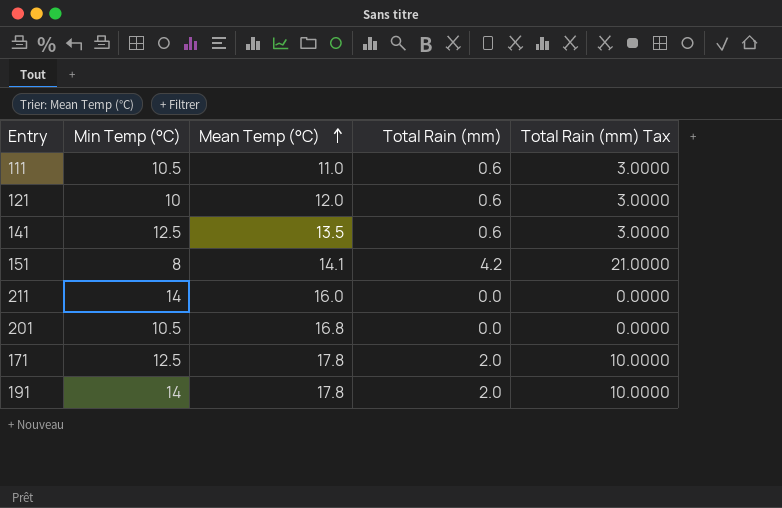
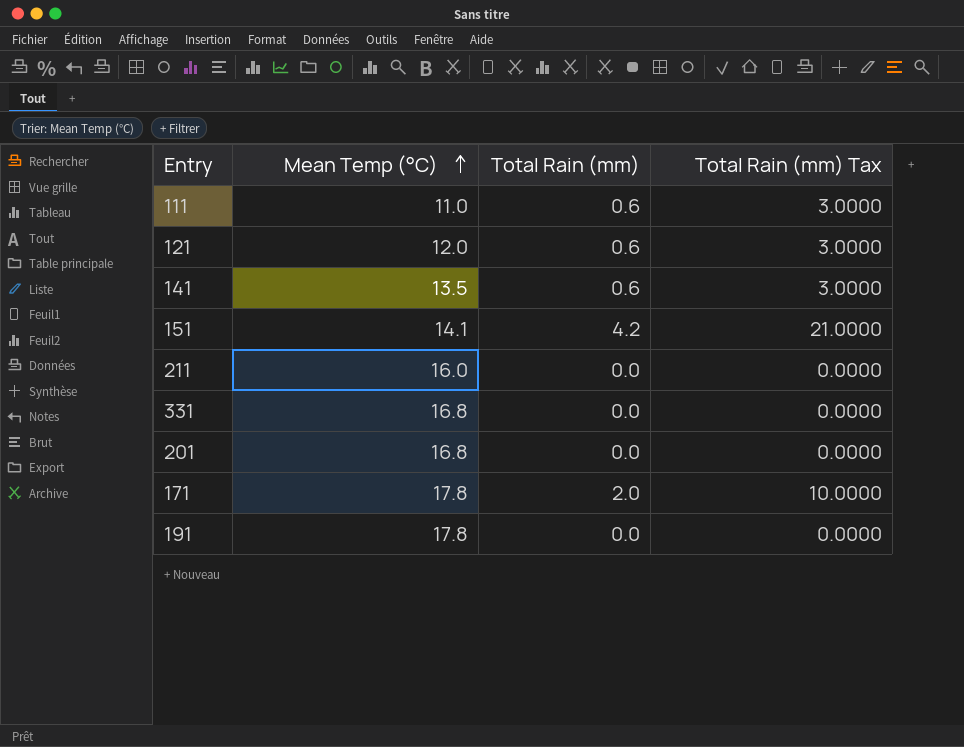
column Min Temp (°C) | position: 2 -> none
row 331: none -> 16.8 | 0.0 | 0.0000
191 | Total Rain (mm): 2.0 -> 0.0
191 | Total Rain (mm) Tax: 10.0000 -> 0.0000

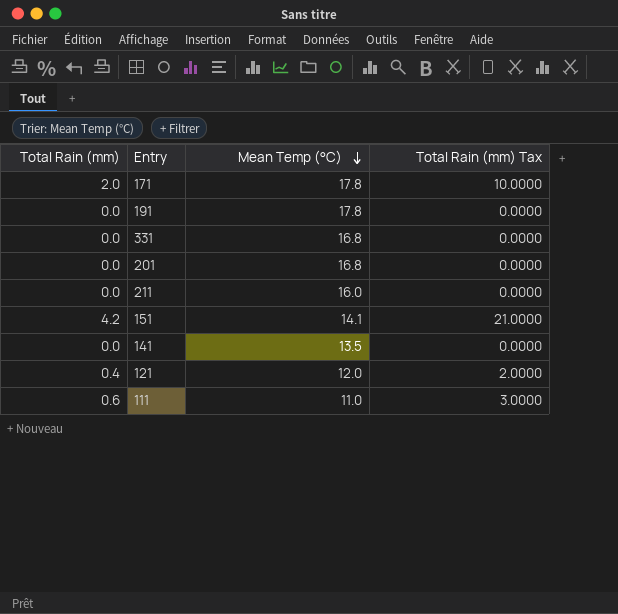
row order: Mean Temp (°C) ascending -> Mean Temp (°C) descending
column Total Rain (mm) | position: 3 -> 1
141 | Total Rain (mm): 0.6 -> 0.0
141 | Total Rain (mm) Tax: 3.0000 -> 0.0000
121 | Total Rain (mm): 0.6 -> 0.4
121 | Total Rain (mm) Tax: 3.0000 -> 2.0000

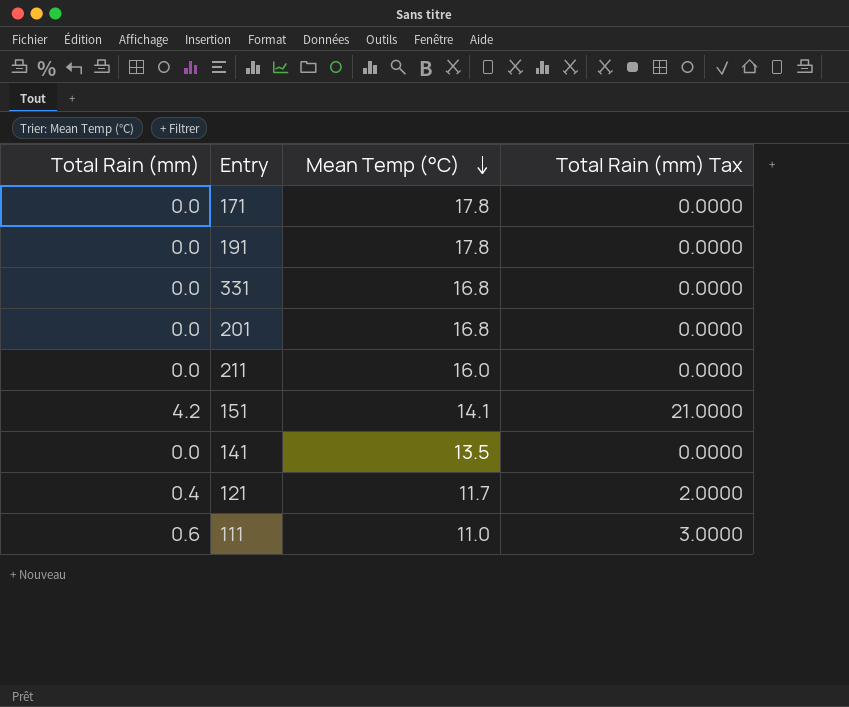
171 | Total Rain (mm): 2.0 -> 0.0
171 | Total Rain (mm) Tax: 10.0000 -> 0.0000
121 | Mean Temp (°C): 12.0 -> 11.7

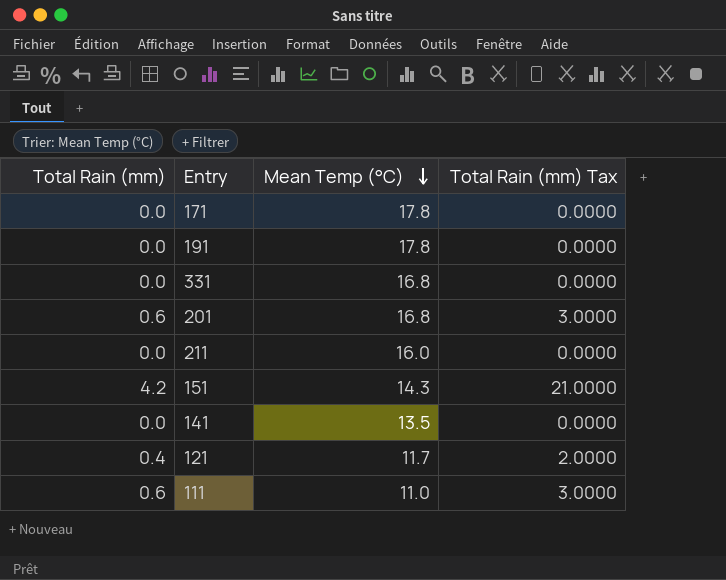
201 | Total Rain (mm): 0.0 -> 0.6
201 | Total Rain (mm) Tax: 0.0000 -> 3.0000
151 | Mean Temp (°C): 14.1 -> 14.3

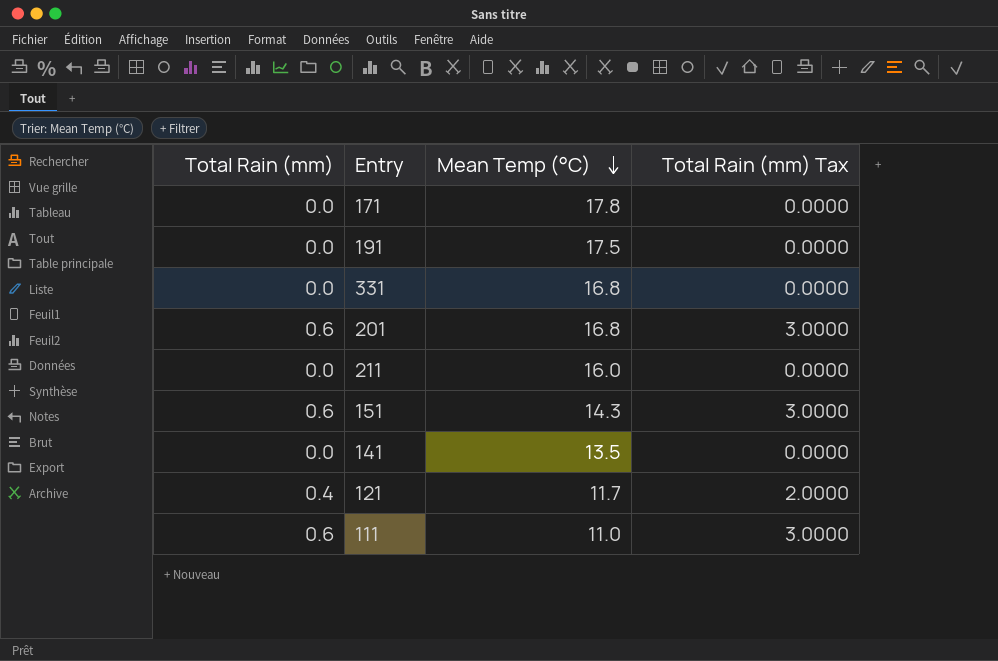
191 | Mean Temp (°C): 17.8 -> 17.5
151 | Total Rain (mm): 4.2 -> 0.6
151 | Total Rain (mm) Tax: 21.0000 -> 3.0000

